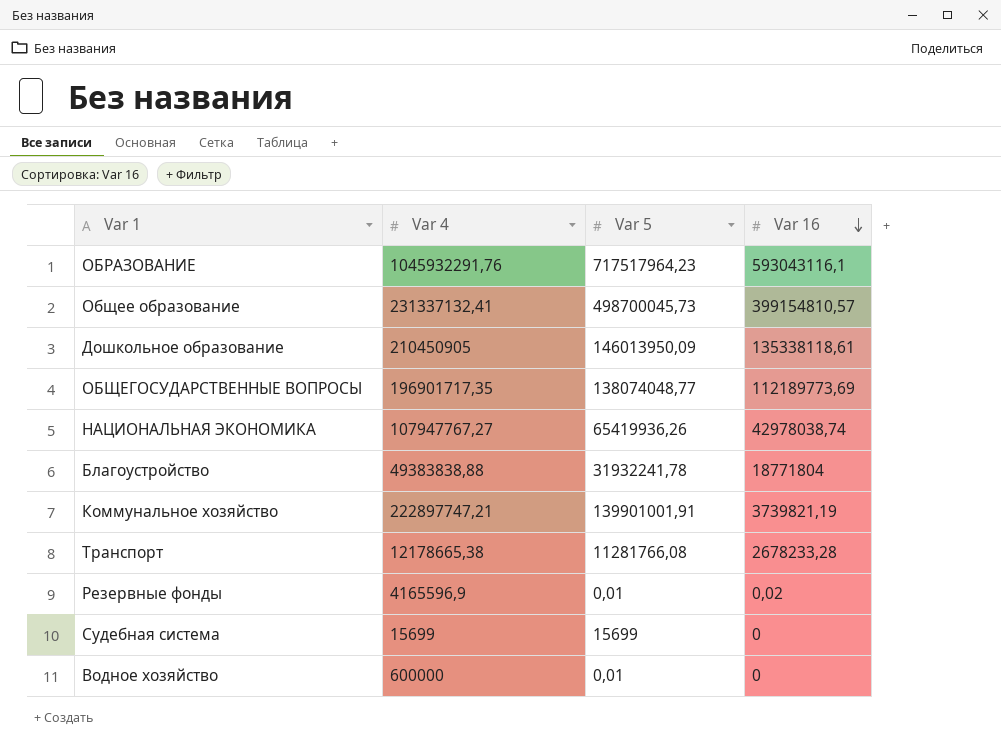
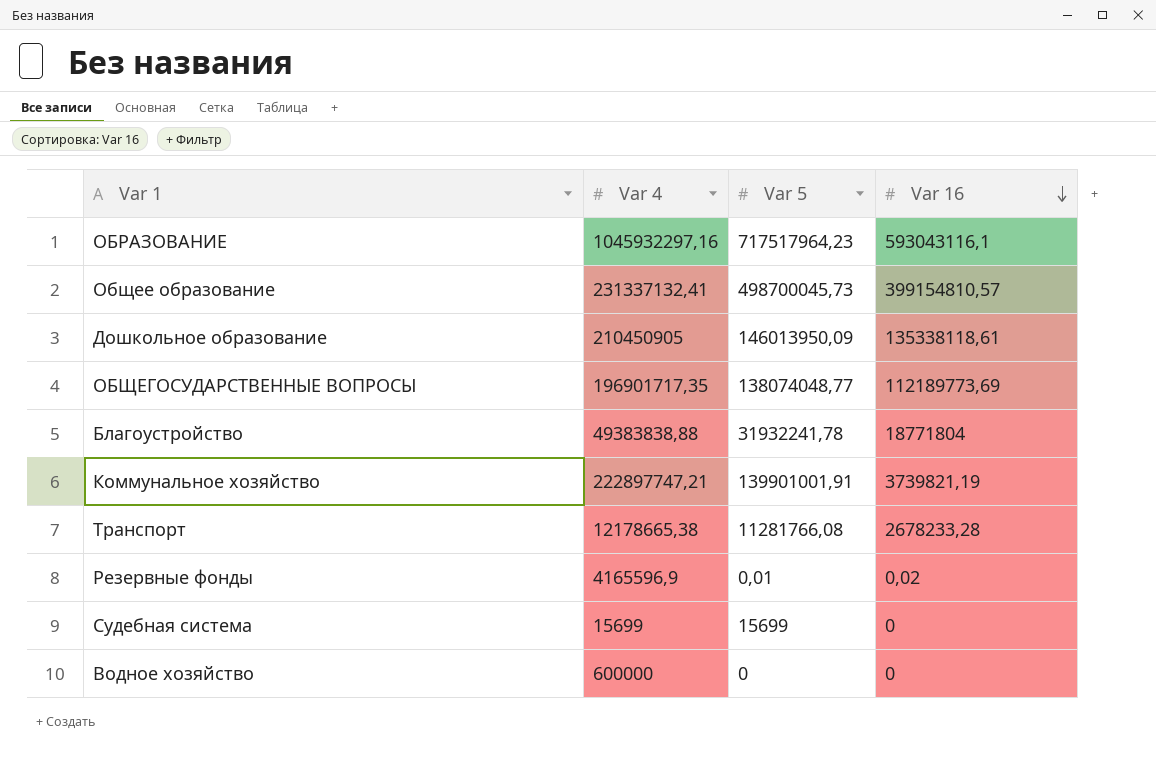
row НАЦИОНАЛЬНАЯ ЭКОНОМИКА: 107947767,27 | 65419936,26 | 42978038,74 -> none
ОБРАЗОВАНИЕ | Var 4: 1045932291,76 -> 1045932297,16
Водное хозяйство | Var 5: 0,01 -> 0

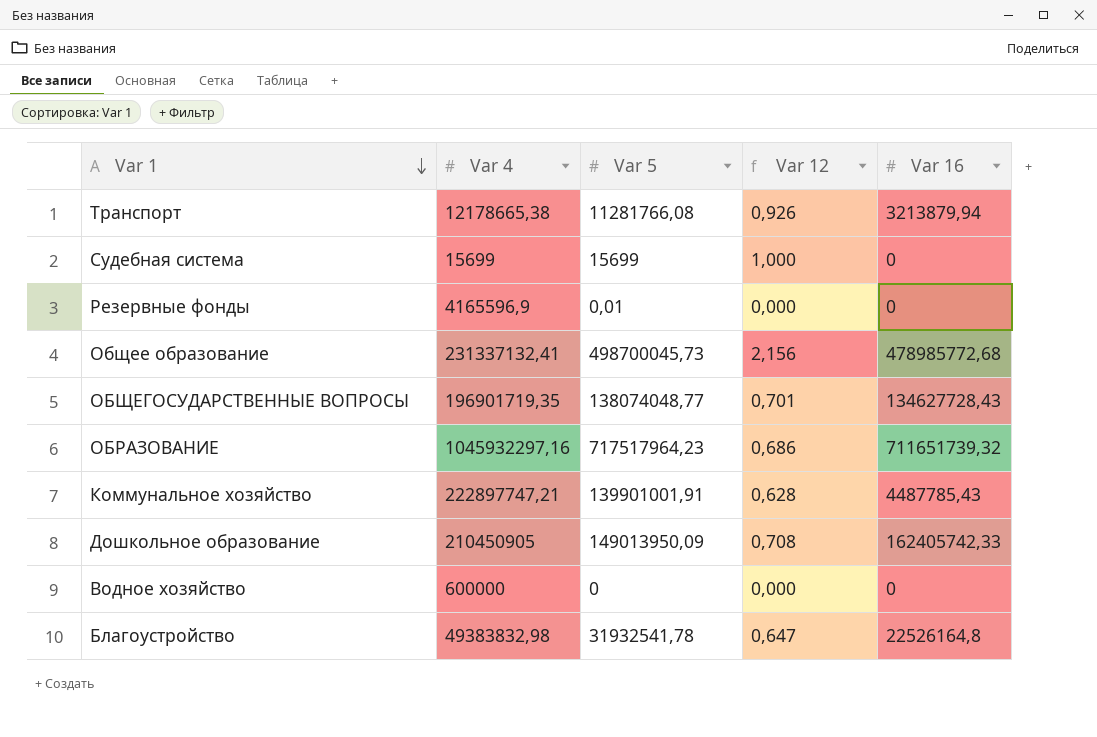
row order: Var 16 descending -> Var 1 descending
column Var 12 | formula: none -> [Var 5] / [Var 4]
Транспорт | Var 16: 2678233,28 -> 3213879,94
Резервные фонды | Var 16: 0,02 -> 0
Общее образование | Var 16: 399154810,57 -> 478985772,68
ОБЩЕГОСУДАРСТВЕННЫЕ ВОПРОСЫ | Var 4: 196901717,35 -> 196901719,35
ОБЩЕГОСУДАРСТВЕННЫЕ ВОПРОСЫ | Var 16: 112189773,69 -> 134627728,43
ОБРАЗОВАНИЕ | Var 16: 593043116,1 -> 711651739,32
Коммунальное хозяйство | Var 16: 3739821,19 -> 4487785,43
Дошкольное образование | Var 5: 146013950,09 -> 149013950,09
Дошкольное образование | Var 16: 135338118,61 -> 162405742,33
Благоустройство | Var 4: 49383838,88 -> 49383832,98
Благоустройство | Var 5: 31932241,78 -> 31932541,78
Благоустройство | Var 16: 18771804 -> 22526164,8

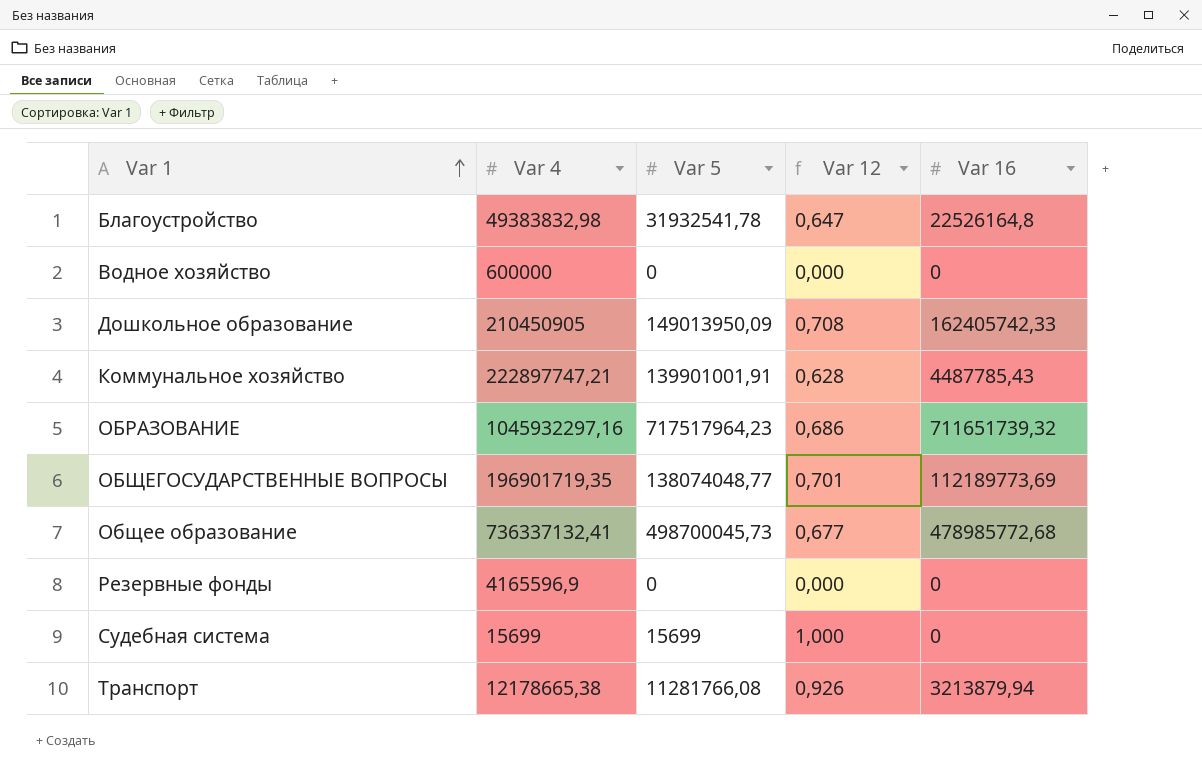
row order: Var 1 descending -> Var 1 ascending
ОБЩЕГОСУДАРСТВЕННЫЕ ВОПРОСЫ | Var 16: 134627728,43 -> 112189773,69
Общее образование | Var 4: 231337132,41 -> 736337132,41
Общее образование | Var 12: 2,156 -> 0,677
Резервные фонды | Var 5: 0,01 -> 0

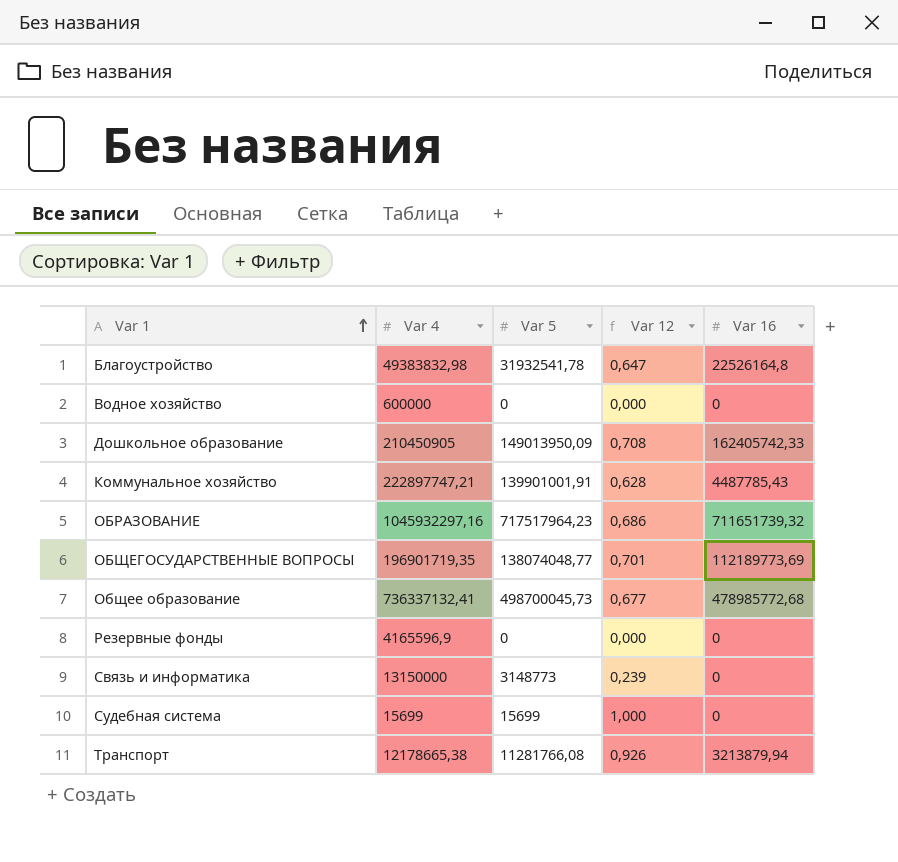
row Связь и информатика: none -> 13150000 | 3148773 | 0,239 | 0

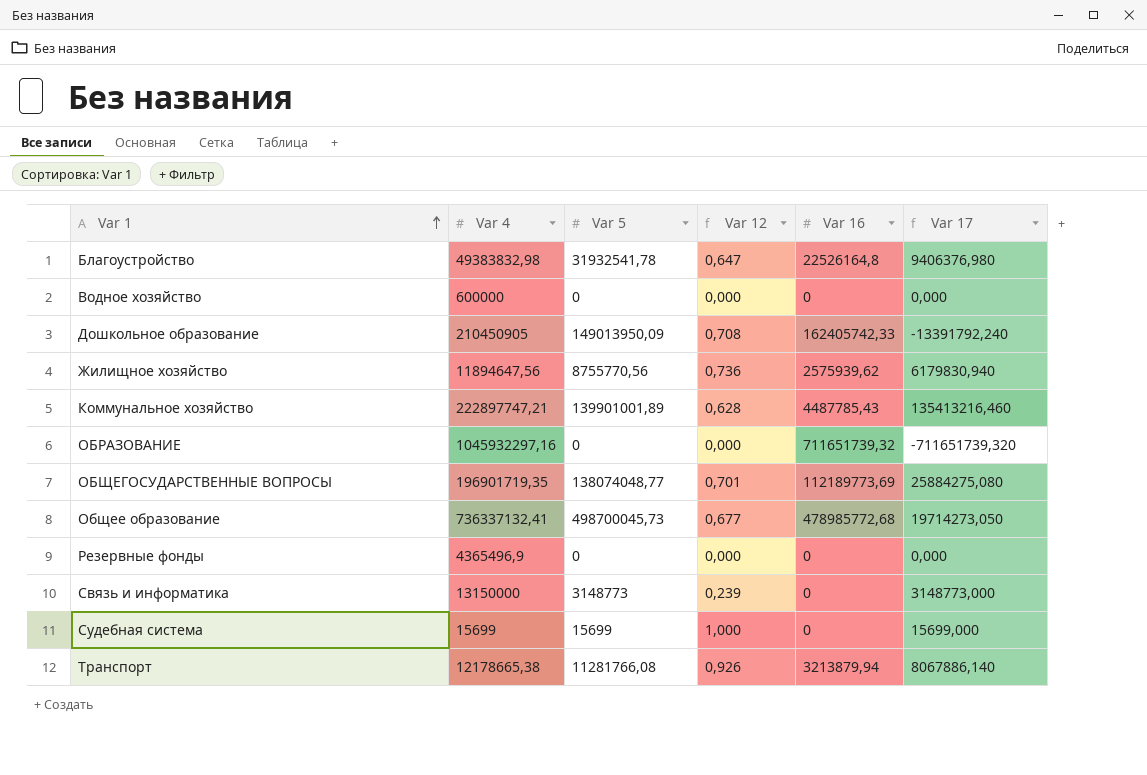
column Var 17 | formula: none -> [Var 5] - [Var 16]
row Жилищное хозяйство: none -> 11894647,56 | 8755770,56 | 0,736 | 2575939,62 | 6179830,940
Коммунальное хозяйство | Var 5: 139901001,91 -> 139901001,89
ОБРАЗОВАНИЕ | Var 5: 717517964,23 -> 0
ОБРАЗОВАНИЕ | Var 12: 0,686 -> 0,000
Резервные фонды | Var 4: 4165596,9 -> 4365496,9

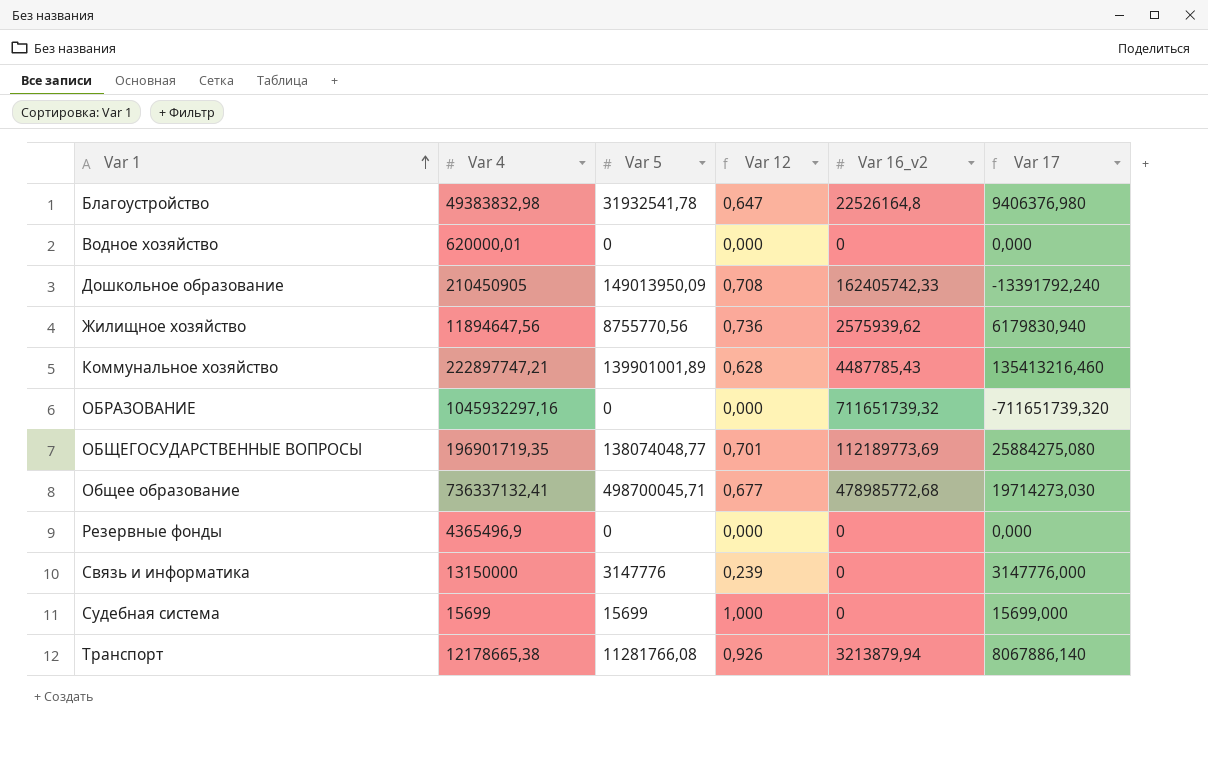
column name: Var 16 -> Var 16_v2
Водное хозяйство | Var 4: 600000 -> 620000,01
Общее образование | Var 5: 498700045,73 -> 498700045,71
Общее образование | Var 17: 19714273,050 -> 19714273,030
Связь и информатика | Var 5: 3148773 -> 3147776
Связь и информатика | Var 17: 3148773,000 -> 3147776,000

